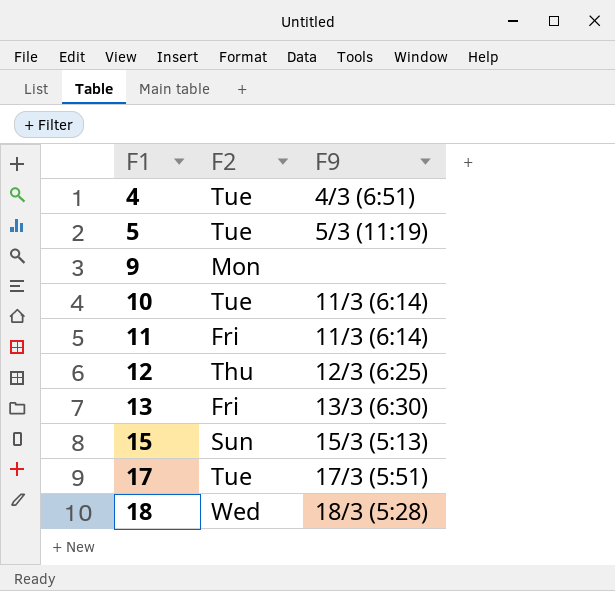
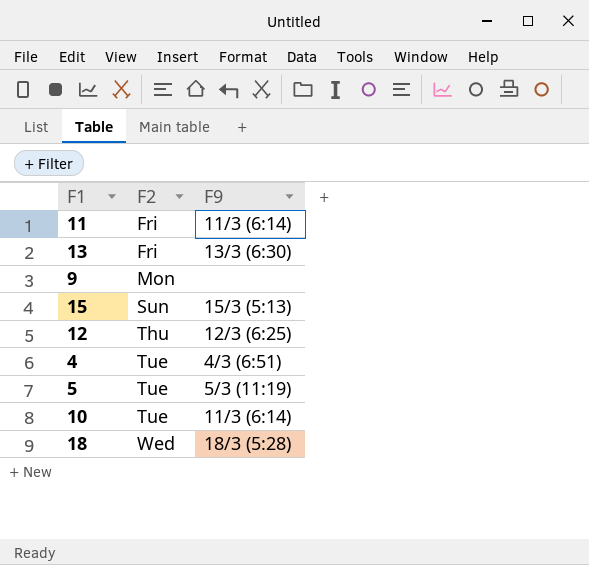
row order: F1 ascending -> F2 ascending
row 17: Tue | 17/3 (5:51) -> none

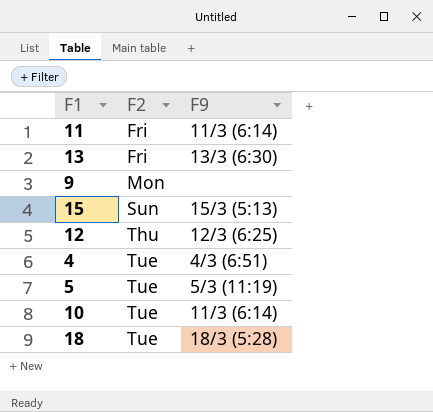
18 | F2: Wed -> Tue

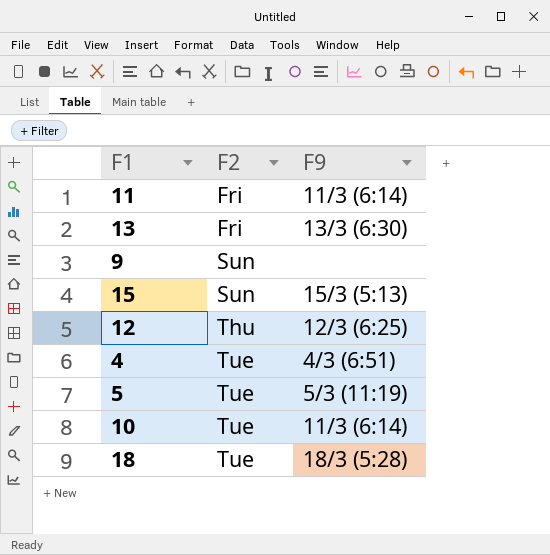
9 | F2: Mon -> Sun

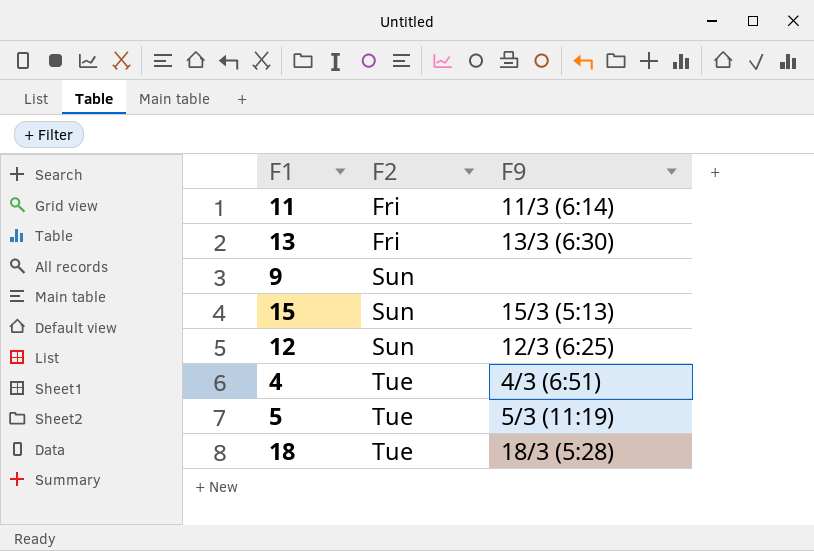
row 10: Tue | 11/3 (6:14) -> none
12 | F2: Thu -> Sun

